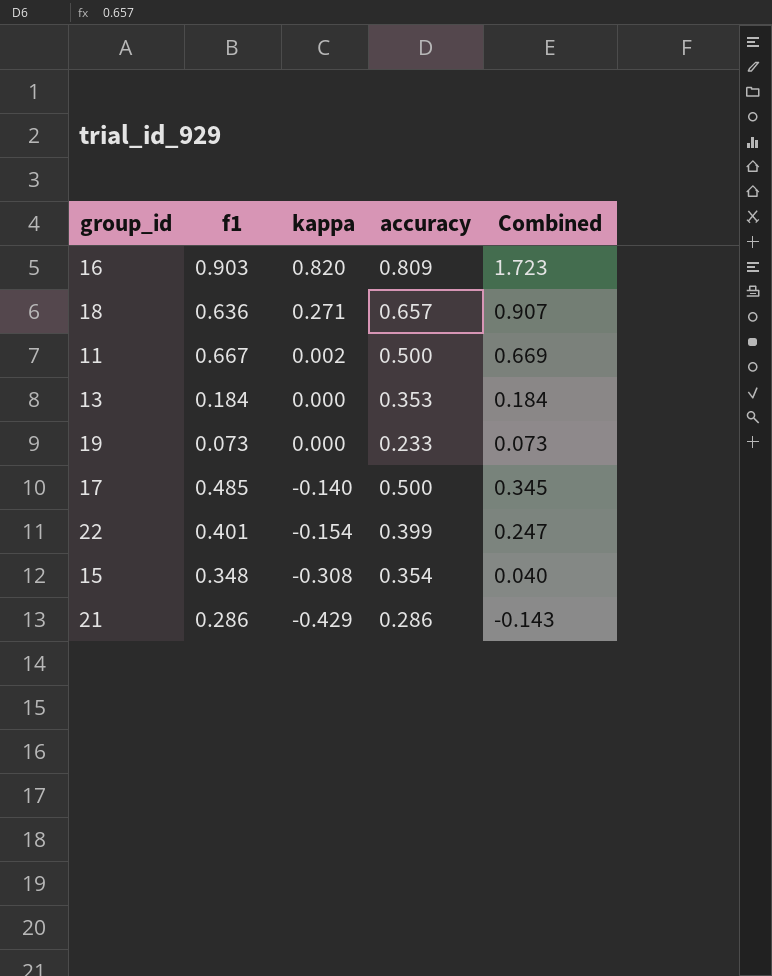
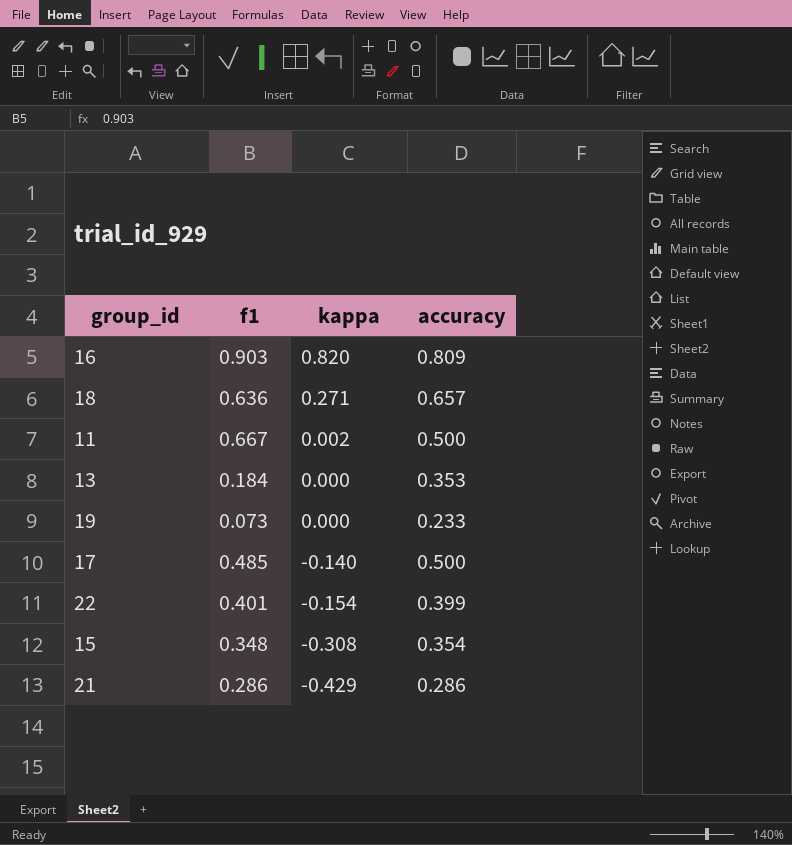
column Combined | formula: [f1] + [kappa] -> none

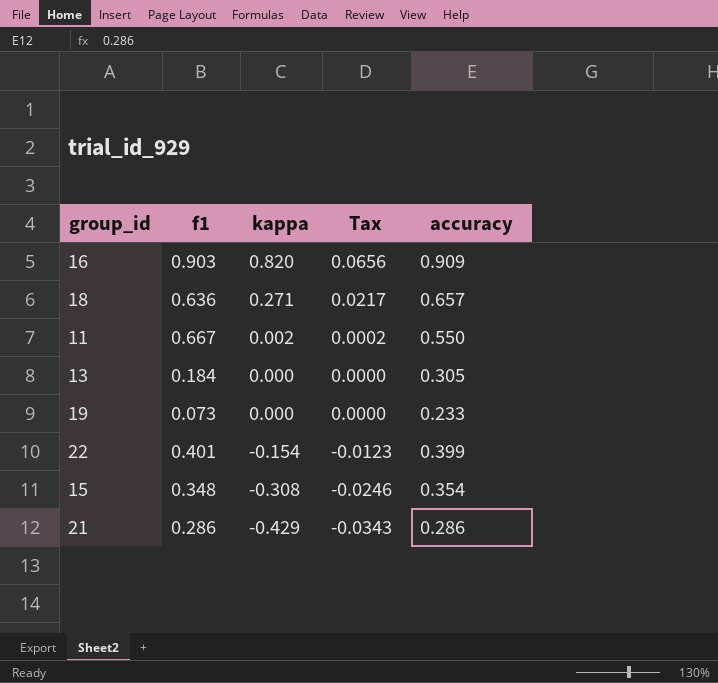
column Tax | formula: none -> [kappa] * 0.08
row 17: 0.485 | -0.140 | 0.500 -> none
16 | accuracy: 0.809 -> 0.909
11 | accuracy: 0.500 -> 0.550
13 | accuracy: 0.353 -> 0.305

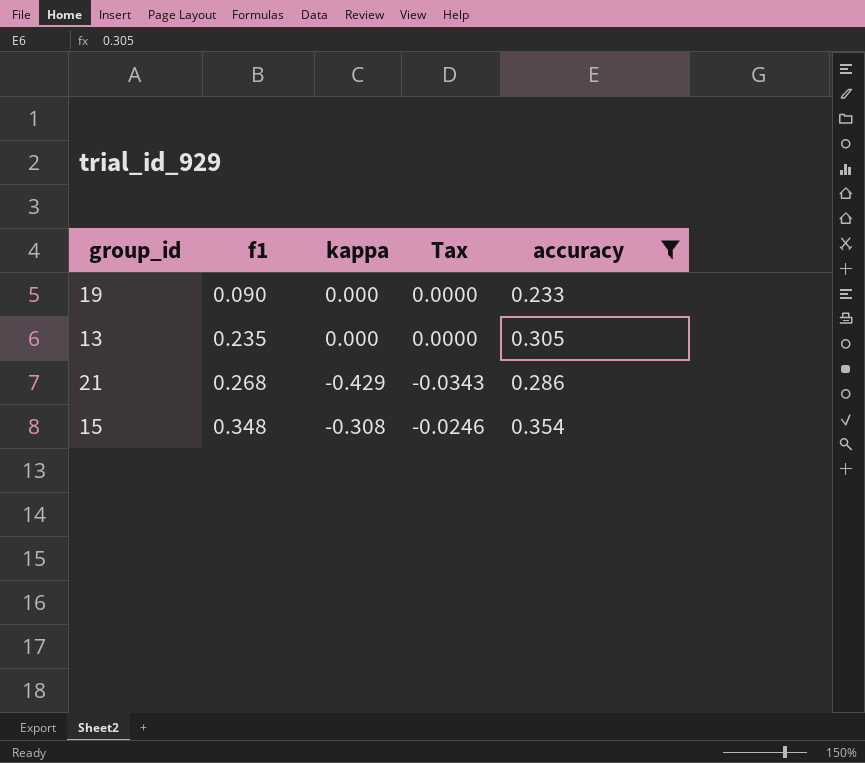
filter: none -> accuracy <= 0.354
row order: kappa descending -> f1 ascending
19 | f1: 0.073 -> 0.090
13 | f1: 0.184 -> 0.235
21 | f1: 0.286 -> 0.268

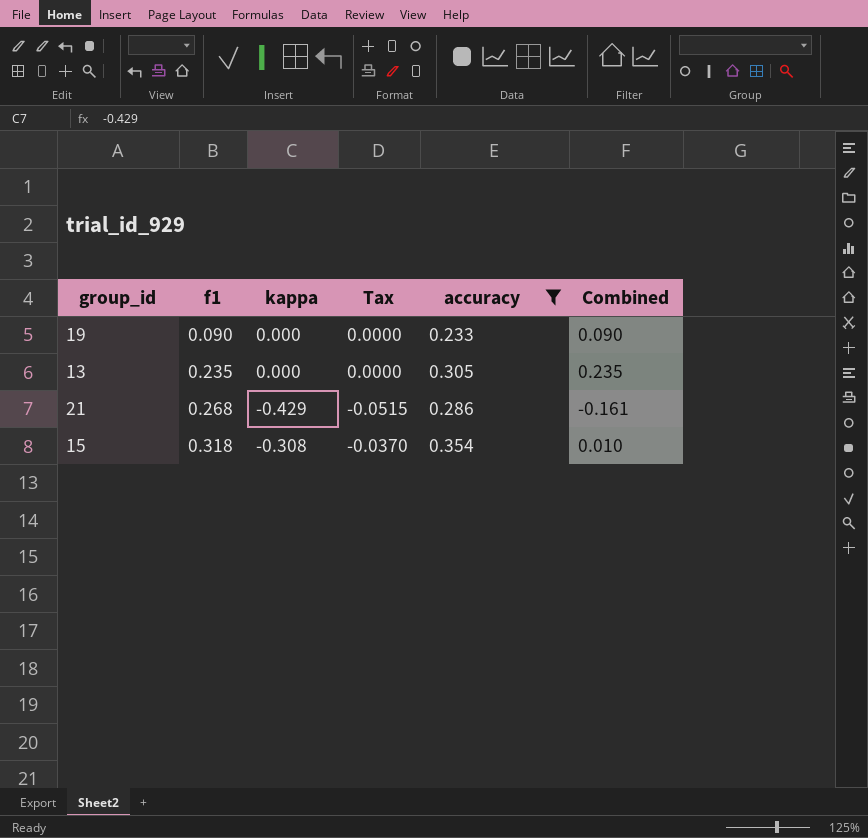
column Tax | formula: [kappa] * 0.08 -> [kappa] * 0.12
column Combined | formula: none -> [f1] + [kappa]
15 | f1: 0.348 -> 0.318

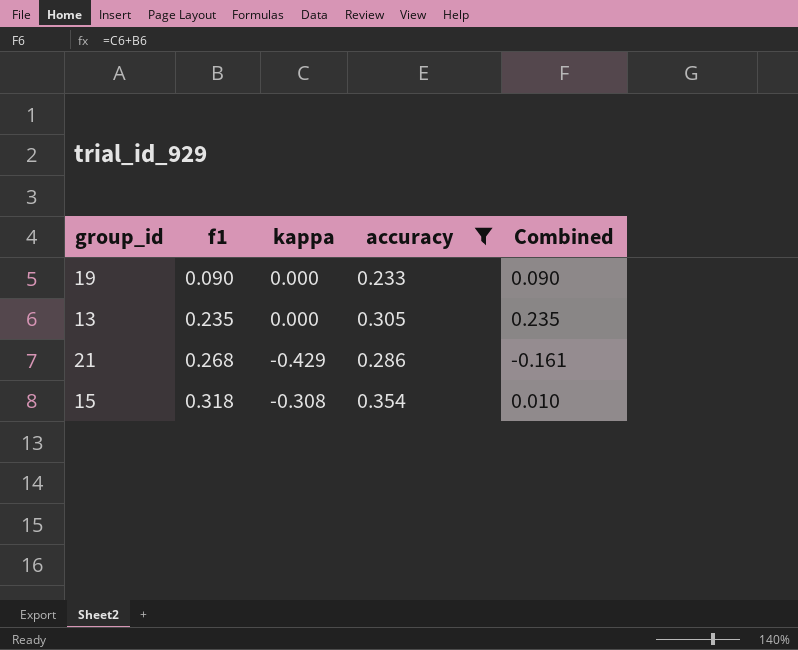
column Tax | formula: [kappa] * 0.12 -> none

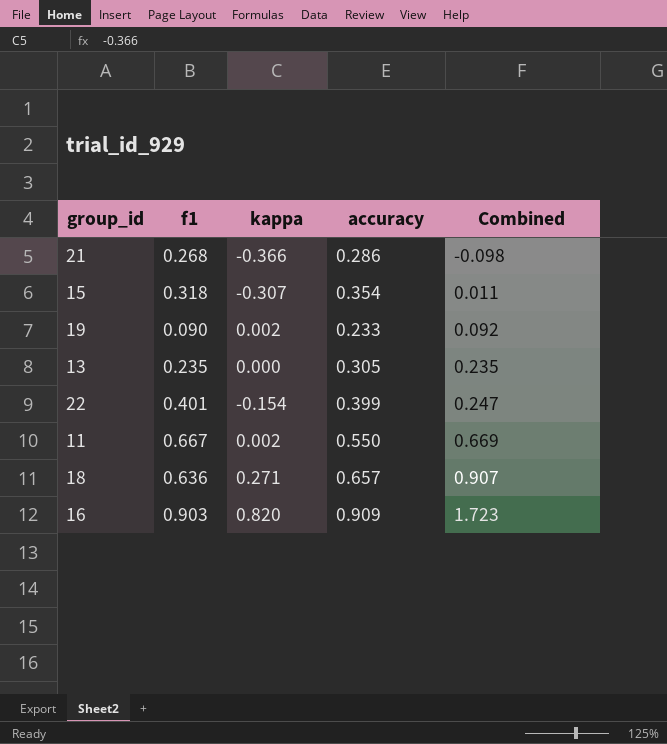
filter: accuracy <= 0.354 -> none
row order: f1 ascending -> Combined ascending
21 | kappa: -0.429 -> -0.366
21 | Combined: -0.161 -> -0.098
15 | kappa: -0.308 -> -0.307
15 | Combined: 0.010 -> 0.011
19 | kappa: 0.000 -> 0.002
19 | Combined: 0.090 -> 0.092

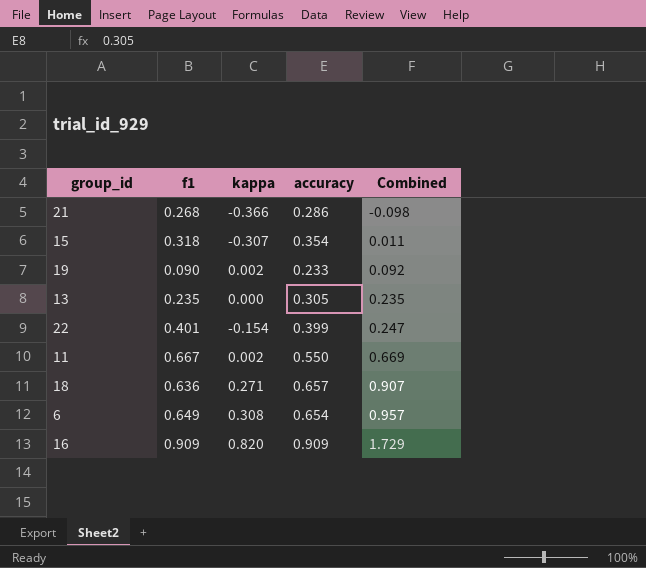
row 6: none -> 0.649 | 0.308 | 0.654 | 0.957
16 | f1: 0.903 -> 0.909
16 | Combined: 1.723 -> 1.729

